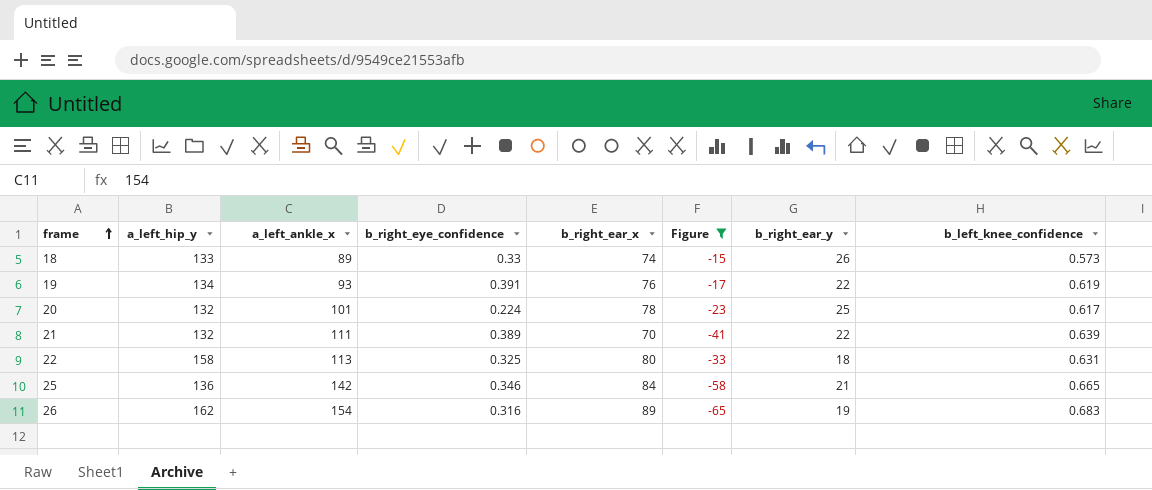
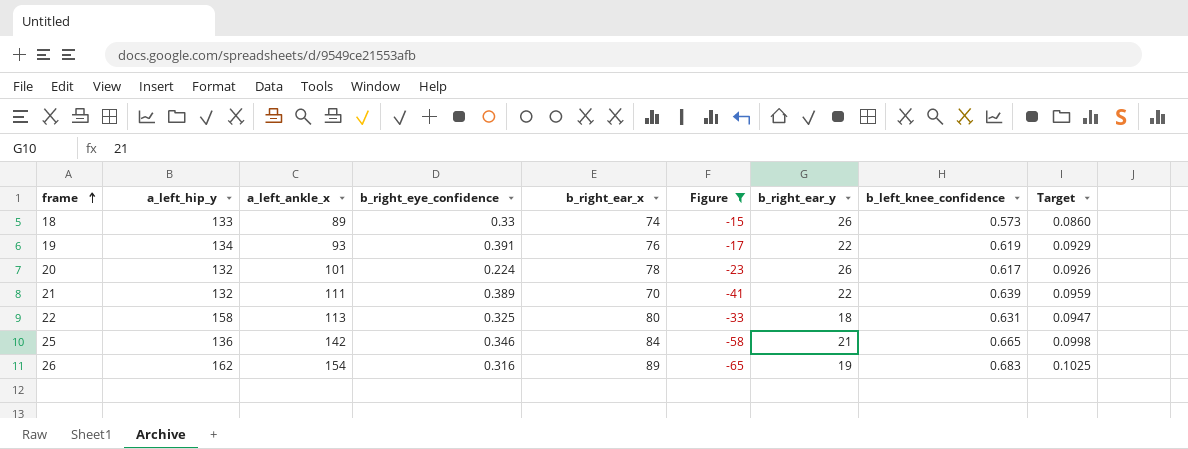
column Target | formula: none -> [b_left_knee_confidence] * 0.15
20 | b_right_ear_y: 25 -> 26

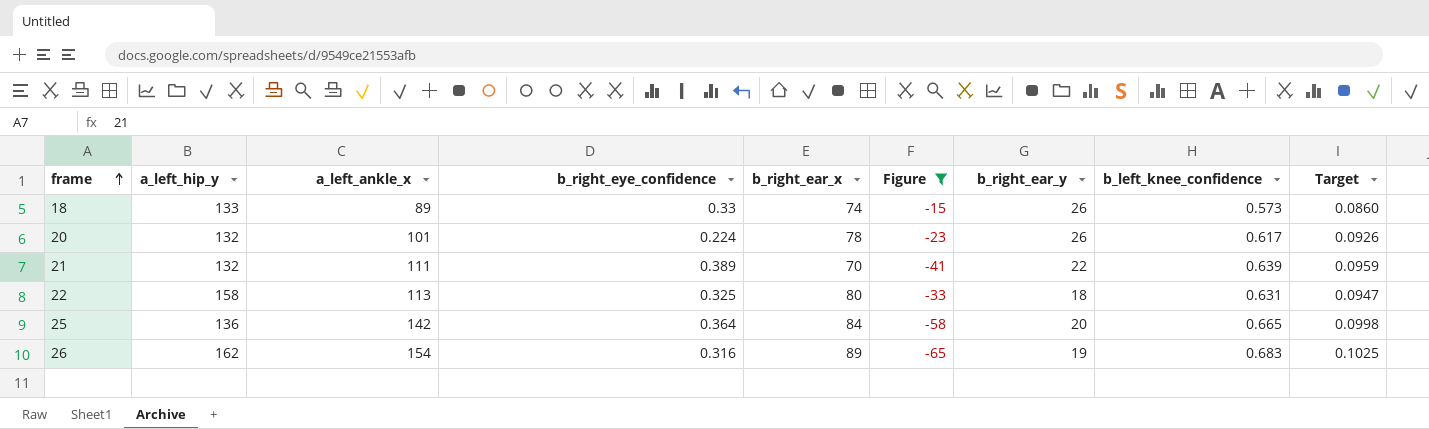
row 19: 134 | 93 | 0.391 | 76 | -17 | 22 | 0.619 | 0.0929 -> none
25 | b_right_eye_confidence: 0.346 -> 0.364
25 | b_right_ear_y: 21 -> 20

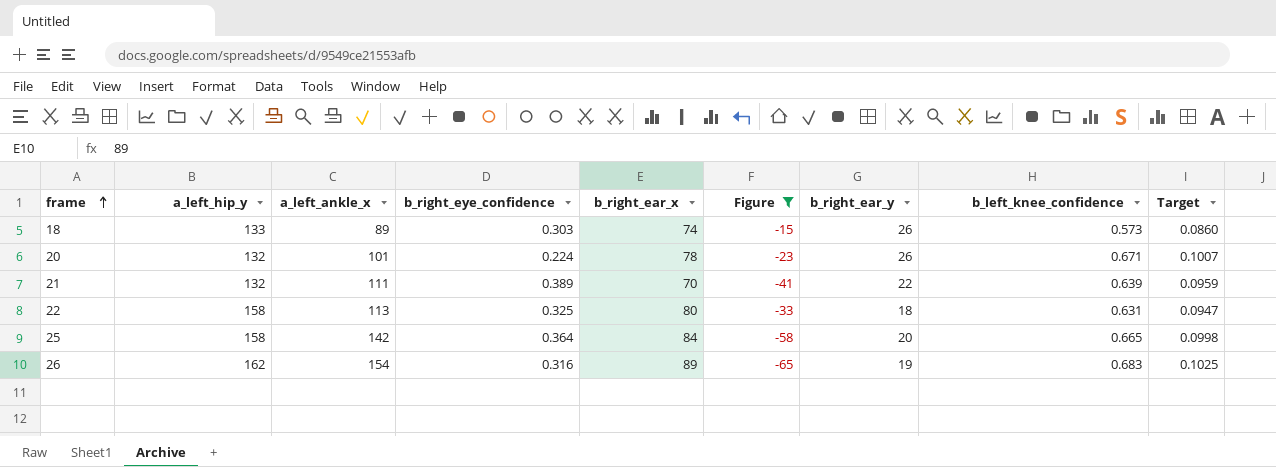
18 | b_right_eye_confidence: 0.33 -> 0.303
20 | b_left_knee_confidence: 0.617 -> 0.671
20 | Target: 0.0926 -> 0.1007
25 | a_left_hip_y: 136 -> 158

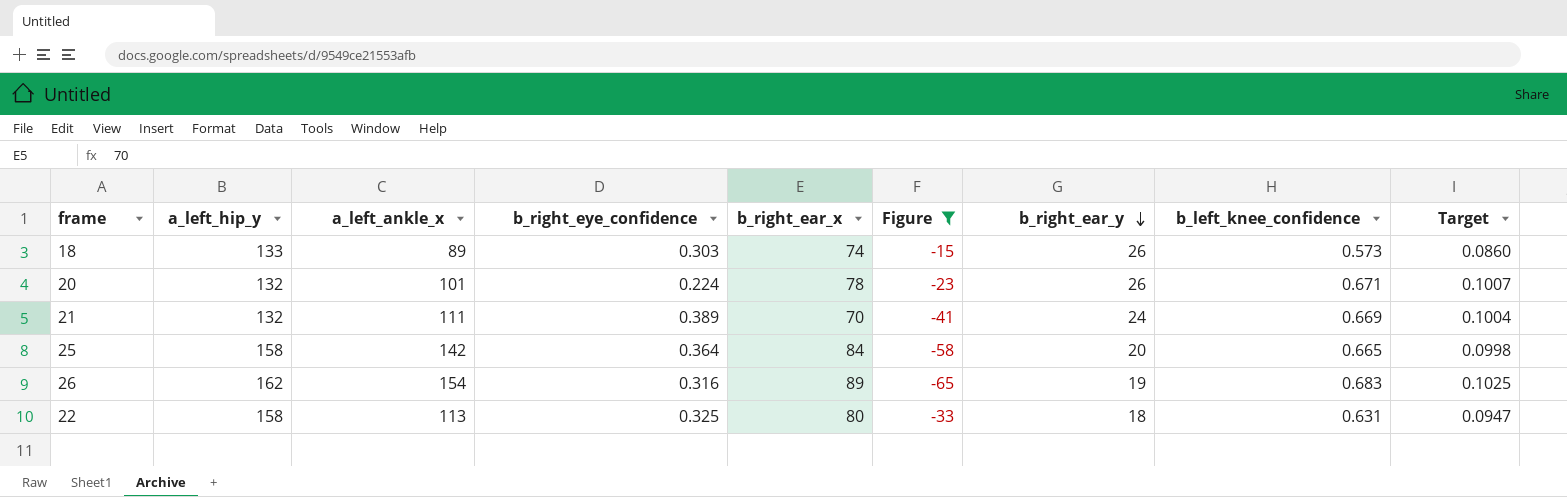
row order: frame ascending -> b_right_ear_y descending
21 | b_right_ear_y: 22 -> 24
21 | b_left_knee_confidence: 0.639 -> 0.669
21 | Target: 0.0959 -> 0.1004

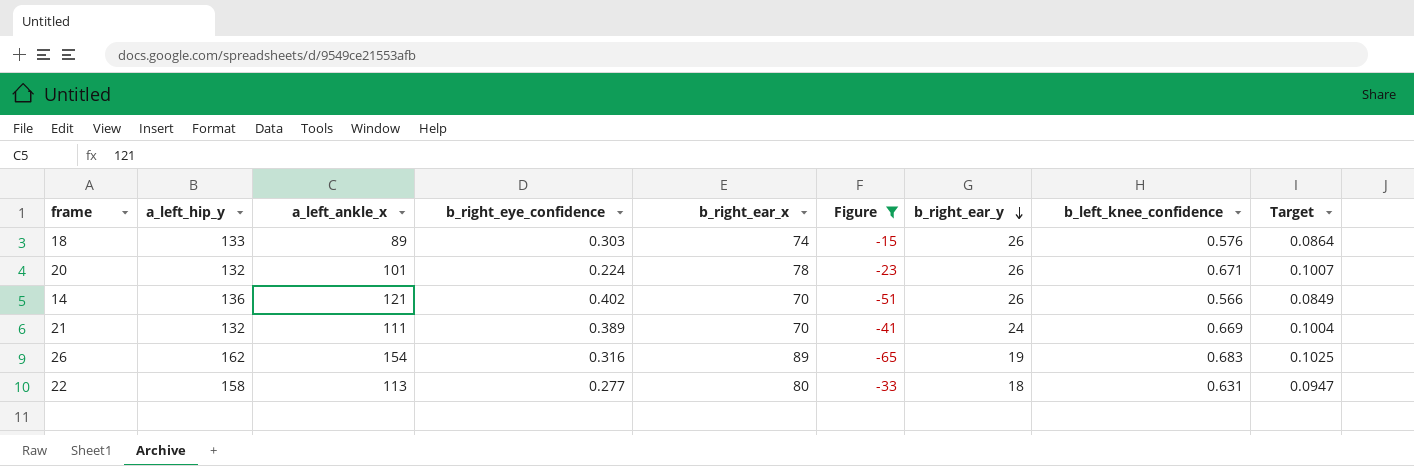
row 25: 158 | 142 | 0.364 | 84 | -58 | 20 | 0.665 | 0.0998 -> none
18 | b_left_knee_confidence: 0.573 -> 0.576
18 | Target: 0.0860 -> 0.0864
row 14: none -> 136 | 121 | 0.402 | 70 | -51 | 26 | 0.566 | 0.0849
22 | b_right_eye_confidence: 0.325 -> 0.277

